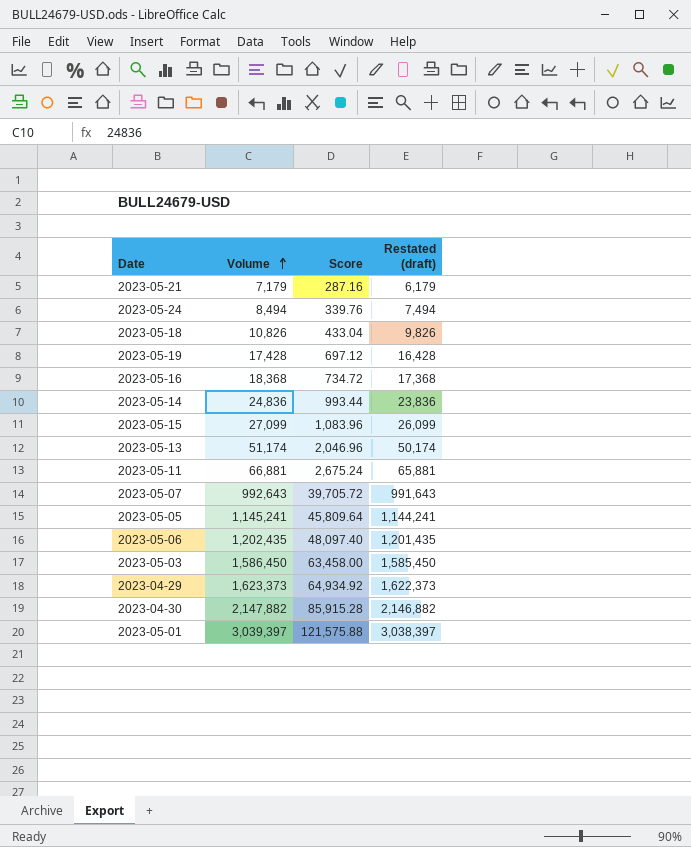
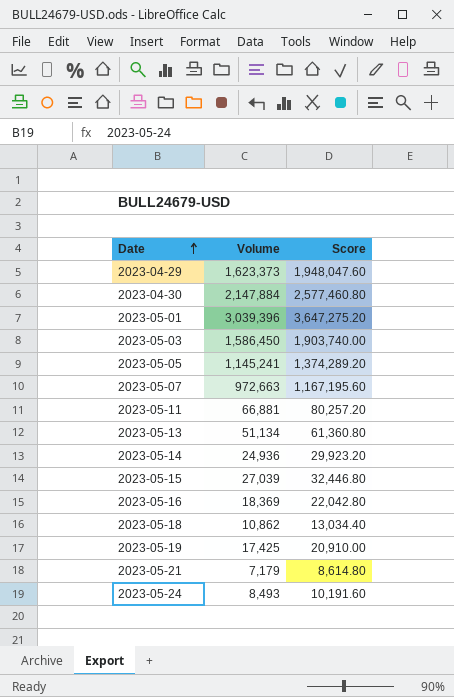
row order: Volume ascending -> Date ascending
column Restated (draft) | formula: [Volume] - 1000 -> none
column Score | formula: [Volume] * 0.04 -> [Volume] * 1.2
row 2023-05-06: 1,202,435 | 48,097.40 | 1,201,435 -> none
2023-04-30 | Volume: 2,147,882 -> 2,147,884
2023-05-01 | Volume: 3,039,397 -> 3,039,396
2023-05-07 | Volume: 992,643 -> 972,663
2023-05-13 | Volume: 51,174 -> 51,134
2023-05-14 | Volume: 24,836 -> 24,936
2023-05-15 | Volume: 27,099 -> 27,039
2023-05-16 | Volume: 18,368 -> 18,369
2023-05-18 | Volume: 10,826 -> 10,862
2023-05-19 | Volume: 17,428 -> 17,425
2023-05-24 | Volume: 8,494 -> 8,493

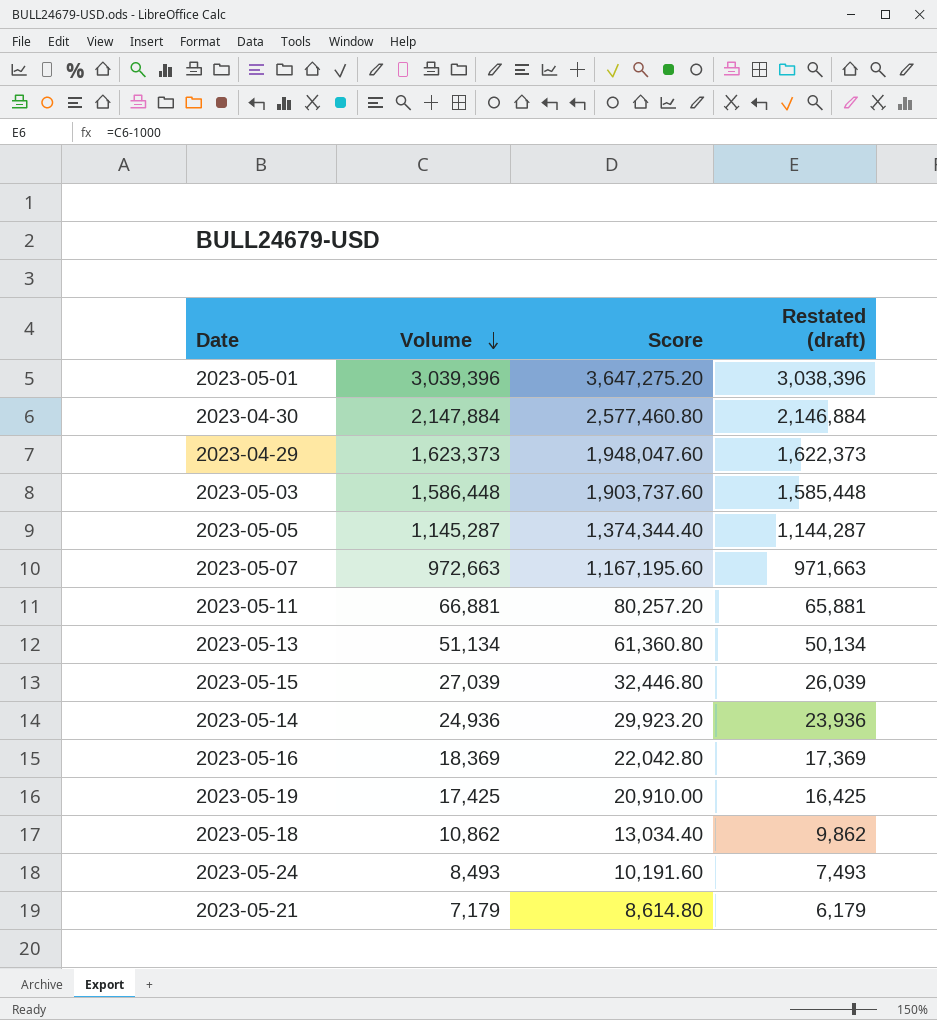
row order: Date ascending -> Volume descending
column Restated (draft) | formula: none -> [Volume] - 1000
2023-05-03 | Volume: 1,586,450 -> 1,586,448
2023-05-03 | Score: 1,903,740.00 -> 1,903,737.60
2023-05-05 | Volume: 1,145,241 -> 1,145,287
2023-05-05 | Score: 1,374,289.20 -> 1,374,344.40

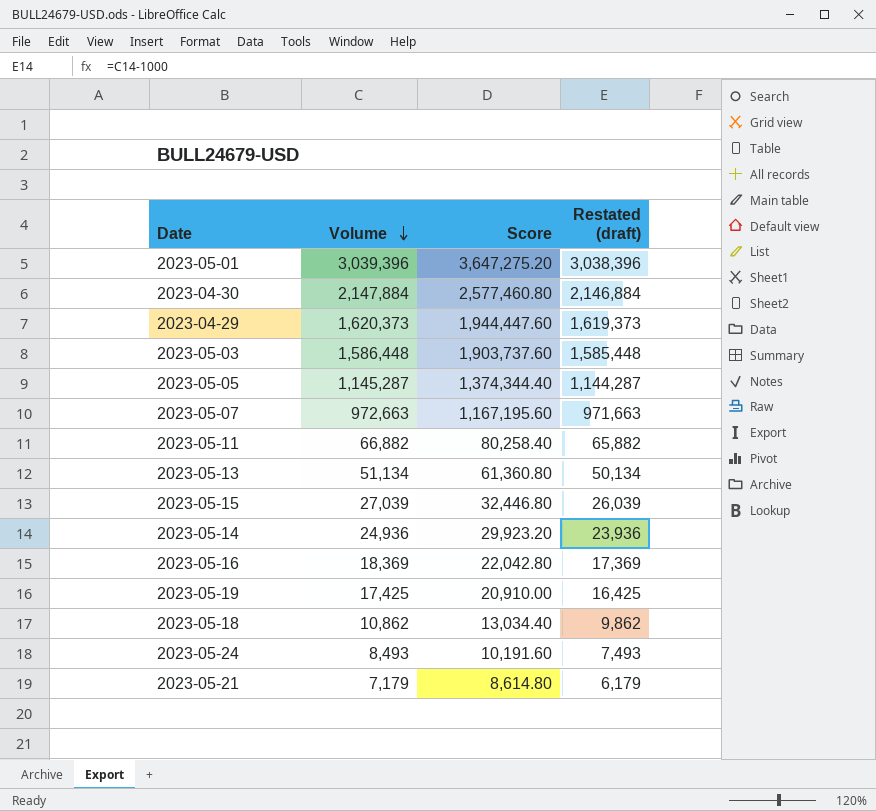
2023-04-29 | Volume: 1,623,373 -> 1,620,373
2023-04-29 | Score: 1,948,047.60 -> 1,944,447.60
2023-04-29 | Restated (draft): 1,622,373 -> 1,619,373
2023-05-11 | Volume: 66,881 -> 66,882
2023-05-11 | Score: 80,257.20 -> 80,258.40
2023-05-11 | Restated (draft): 65,881 -> 65,882

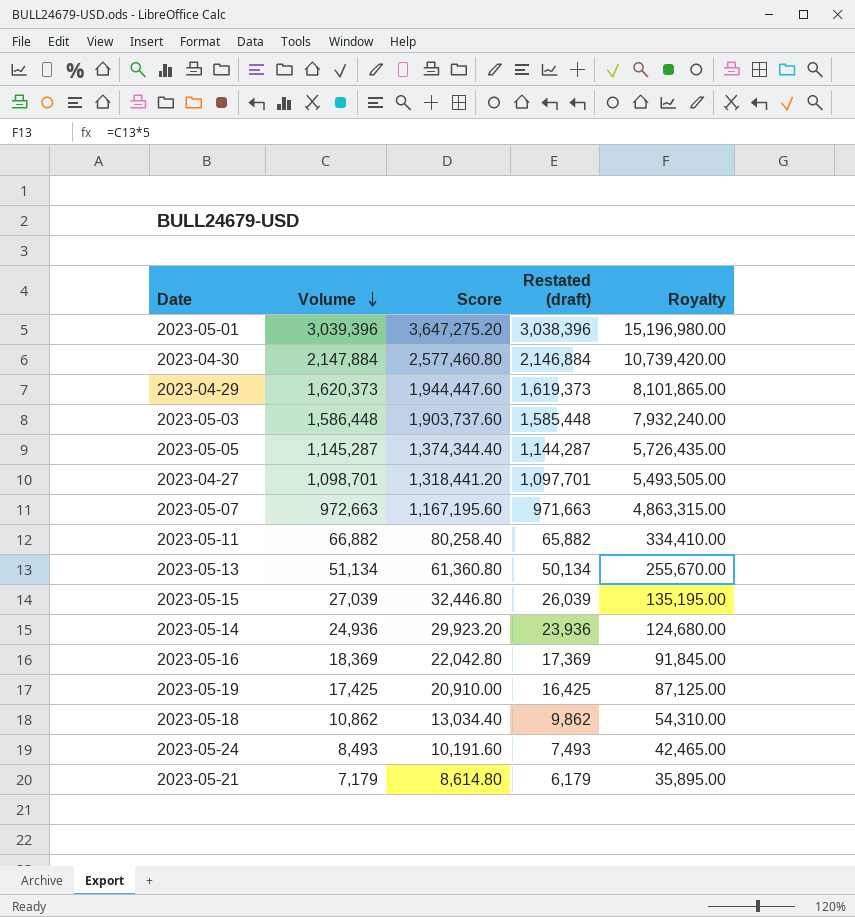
column Royalty | formula: none -> [Volume] * 5
row 2023-04-27: none -> 1,098,701 | 1,318,441.20 | 1,097,701 | 5,493,505.00

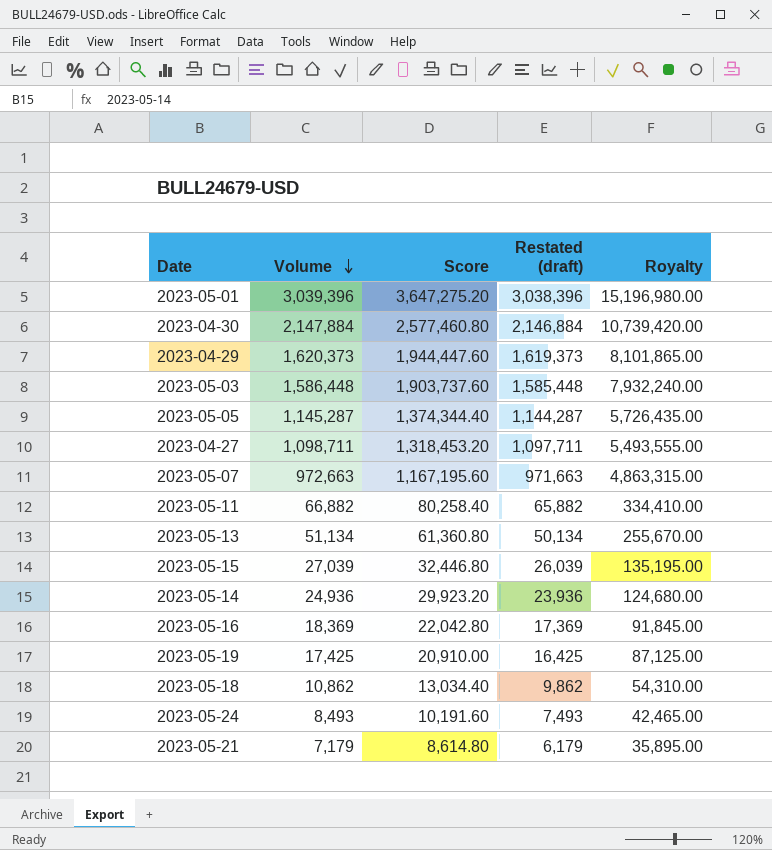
2023-04-27 | Volume: 1,098,701 -> 1,098,711
2023-04-27 | Score: 1,318,441.20 -> 1,318,453.20
2023-04-27 | Restated (draft): 1,097,701 -> 1,097,711
2023-04-27 | Royalty: 5,493,505.00 -> 5,493,555.00

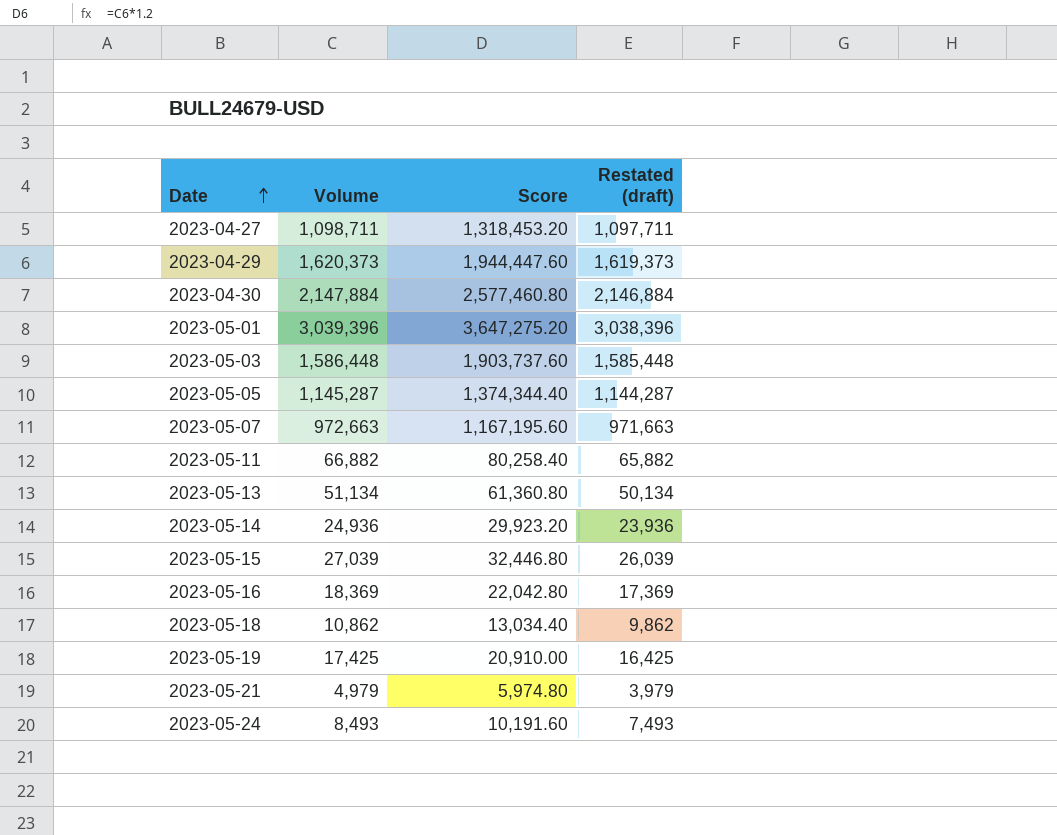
row order: Volume descending -> Date ascending
column Royalty | formula: [Volume] * 5 -> none
2023-05-21 | Volume: 7,179 -> 4,979
2023-05-21 | Score: 8,614.80 -> 5,974.80
2023-05-21 | Restated (draft): 6,179 -> 3,979

